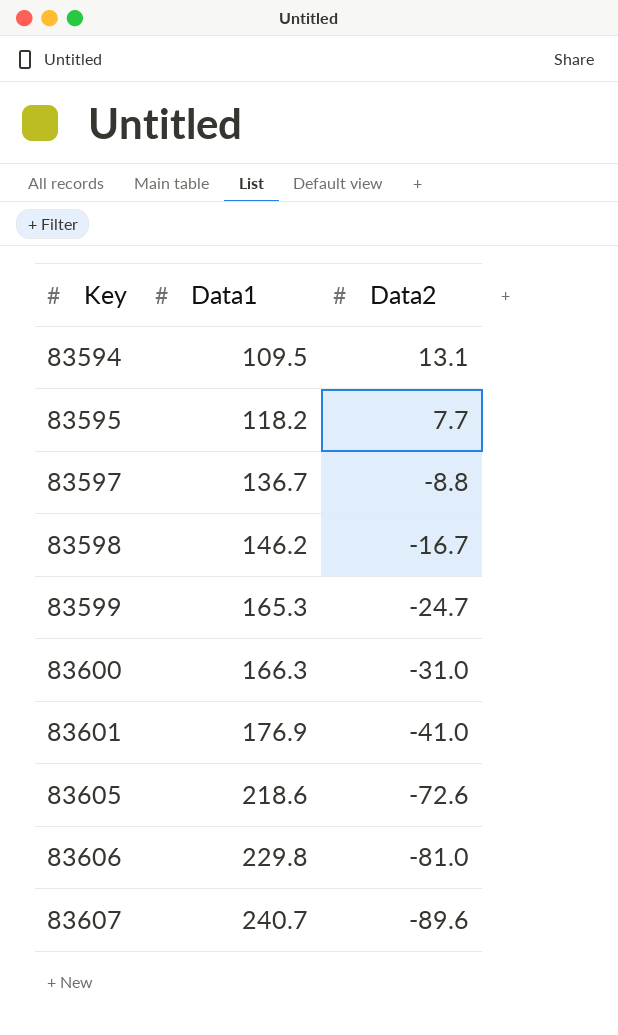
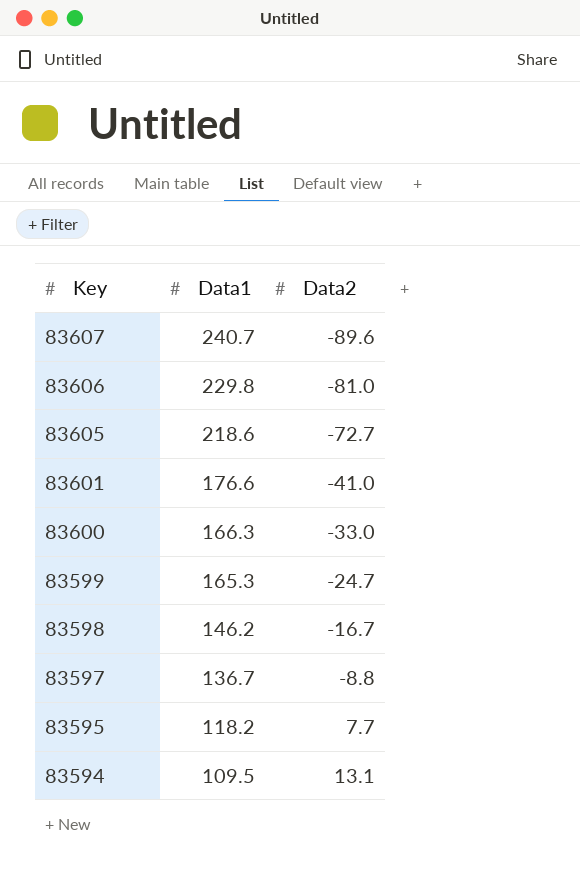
row order: Key ascending -> Key descending
83605 | Data2: -72.6 -> -72.7
83601 | Data1: 176.9 -> 176.6
83600 | Data2: -31.0 -> -33.0

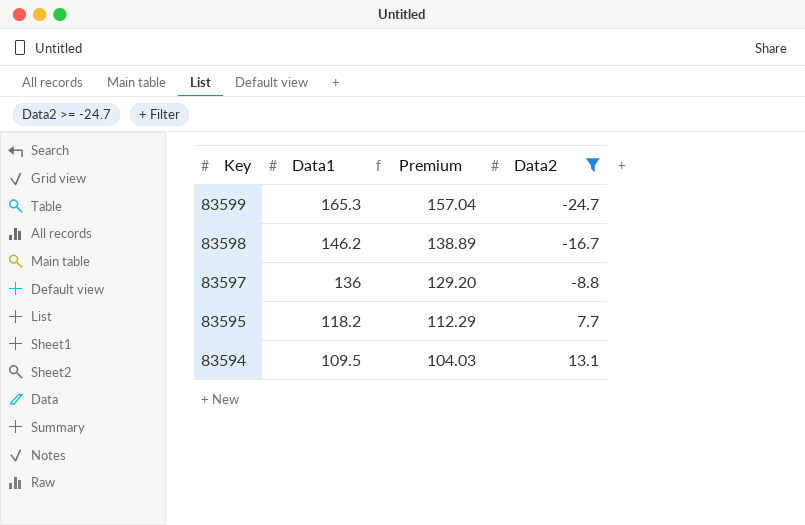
filter: none -> Data2 >= -24.7
column Premium | formula: none -> [Data1] * 0.95
83597 | Data1: 136.7 -> 136

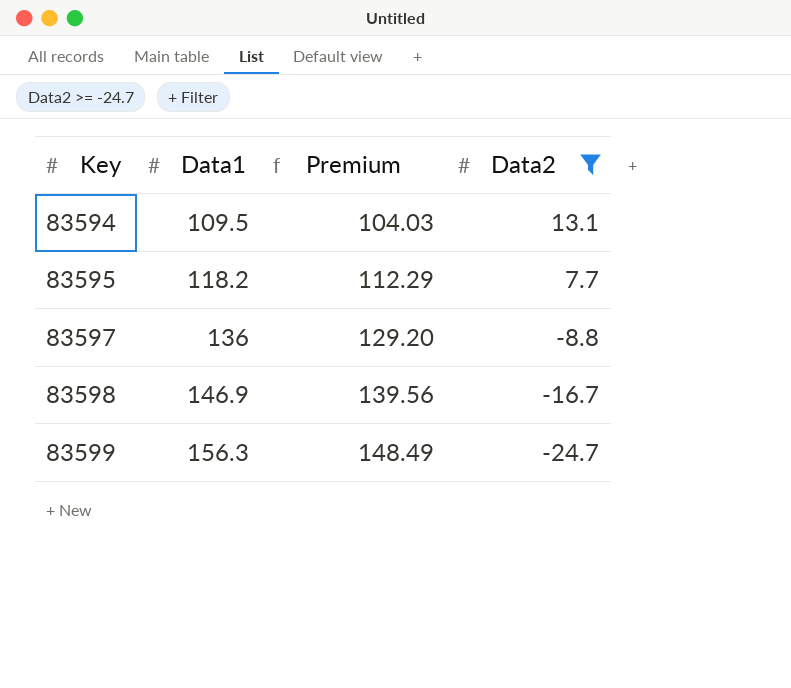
row order: Key descending -> Key ascending
83598 | Data1: 146.2 -> 146.9
83598 | Premium: 138.89 -> 139.56
83599 | Data1: 165.3 -> 156.3
83599 | Premium: 157.04 -> 148.49

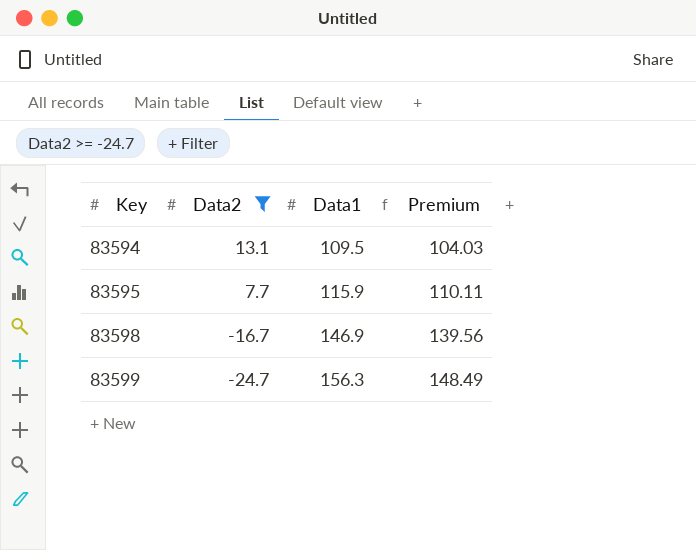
column Data2 | position: 4 -> 2
row 83597: 136 | 129.20 | -8.8 -> none
83595 | Data1: 118.2 -> 115.9
83595 | Premium: 112.29 -> 110.11

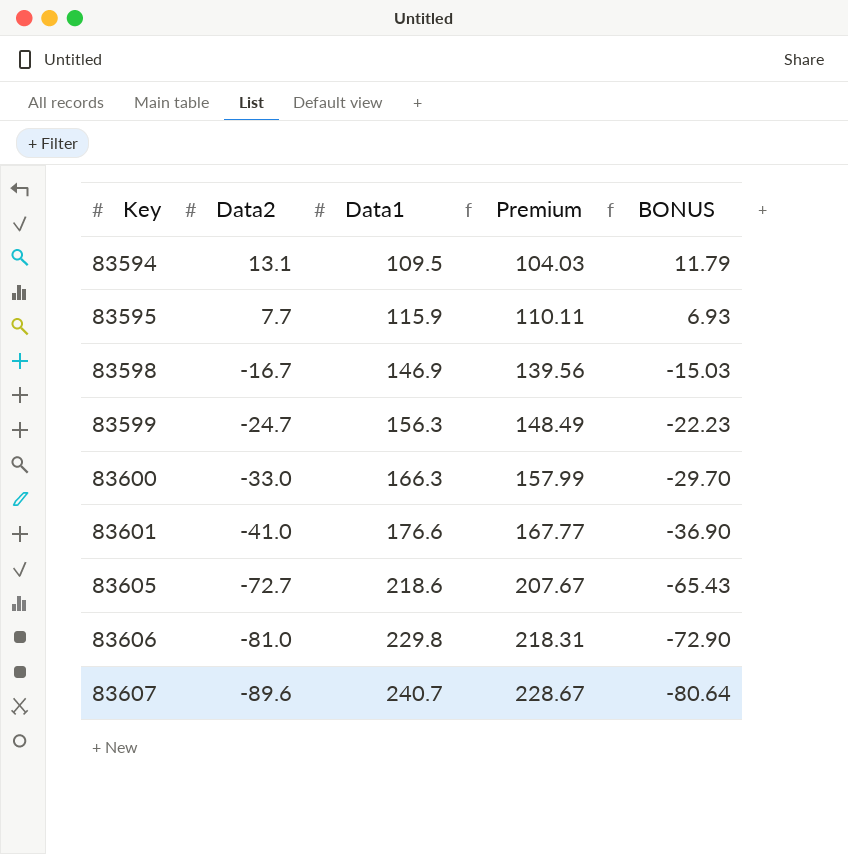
filter: Data2 >= -24.7 -> none
column BONUS | formula: none -> [Data2] * 0.9

